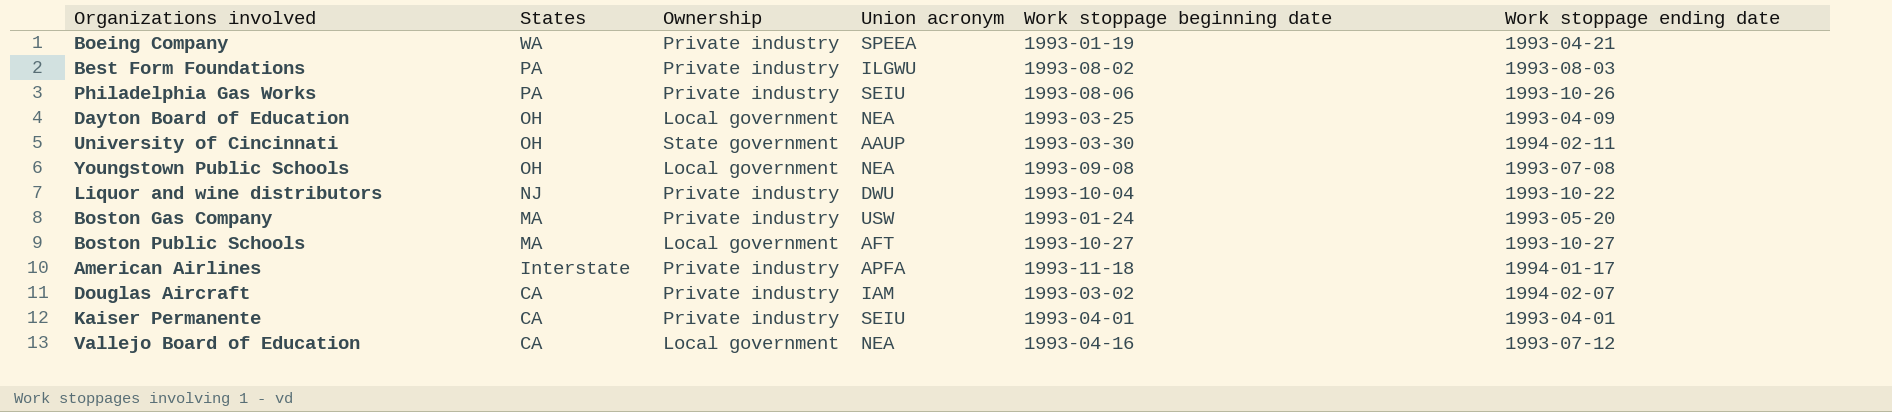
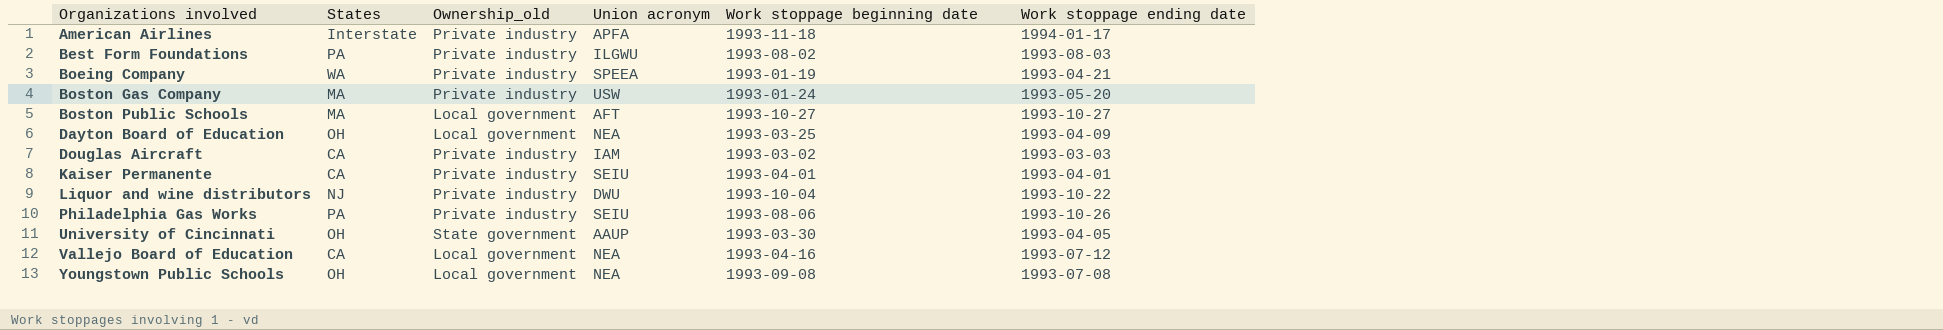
row order: States descending -> Organizations involved ascending
column name: Ownership -> Ownership_old
Douglas Aircraft | Work stoppage ending date: 1994-02-07 -> 1993-03-03
University of Cincinnati | Work stoppage ending date: 1994-02-11 -> 1993-04-05

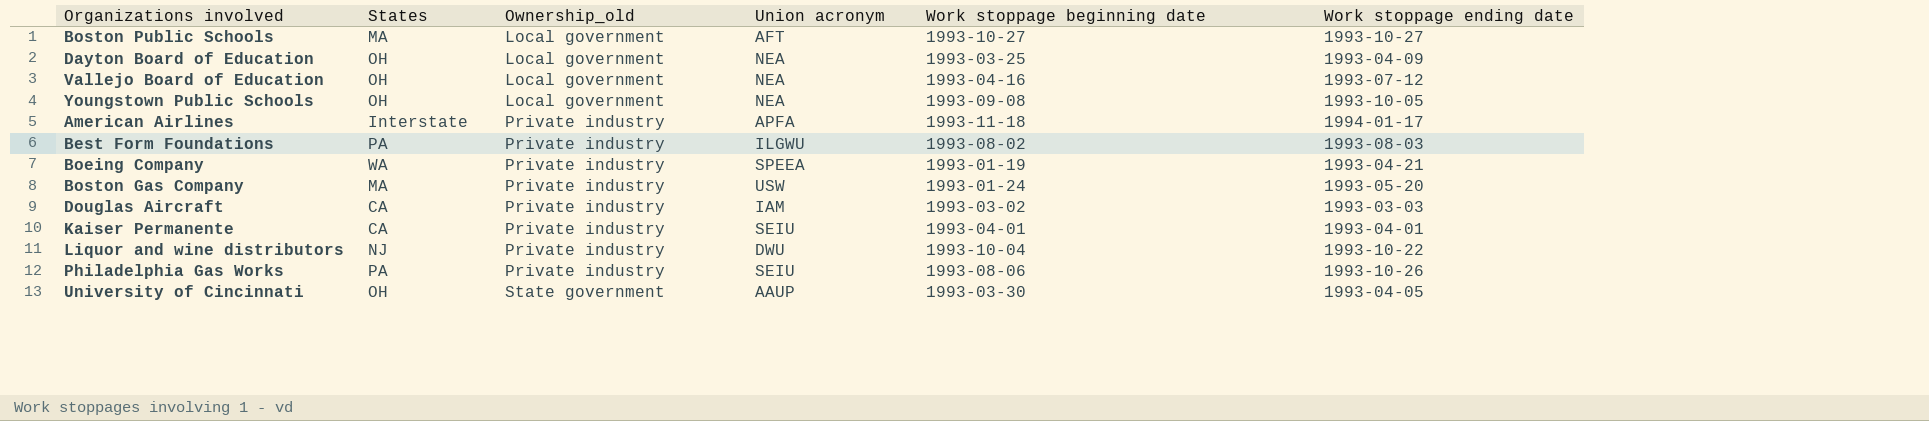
row order: Organizations involved ascending -> Ownership_old ascending
Vallejo Board of Education | States: CA -> OH
Youngstown Public Schools | Work stoppage ending date: 1993-07-08 -> 1993-10-05

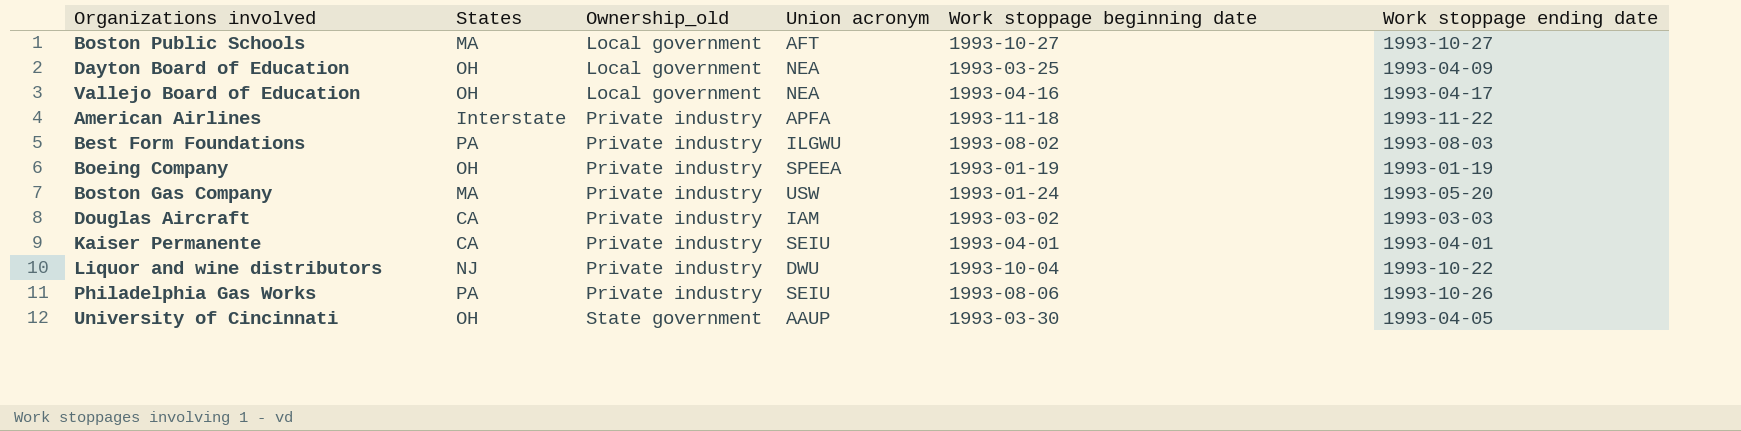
row Youngstown Public Schools: OH | Local government | NEA | 1993-09-08 | 1993-10-05 -> none
Vallejo Board of Education | Work stoppage ending date: 1993-07-12 -> 1993-04-17
American Airlines | Work stoppage ending date: 1994-01-17 -> 1993-11-22
Boeing Company | States: WA -> OH
Boeing Company | Work stoppage ending date: 1993-04-21 -> 1993-01-19

